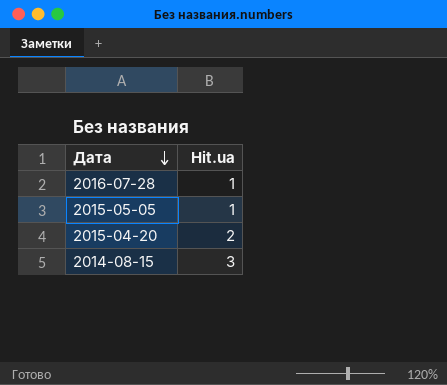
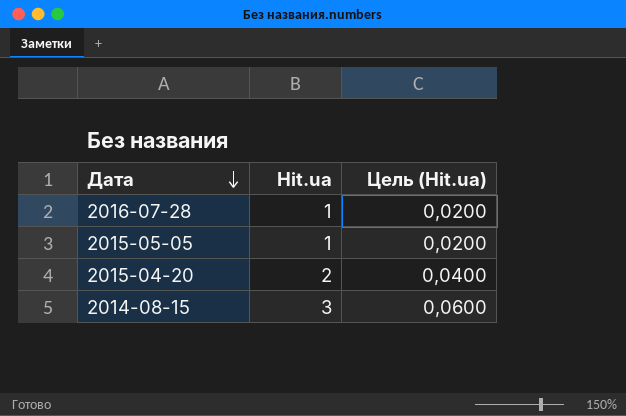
column Цель (Hit.ua) | formula: none -> [Hit.ua] * 0,02

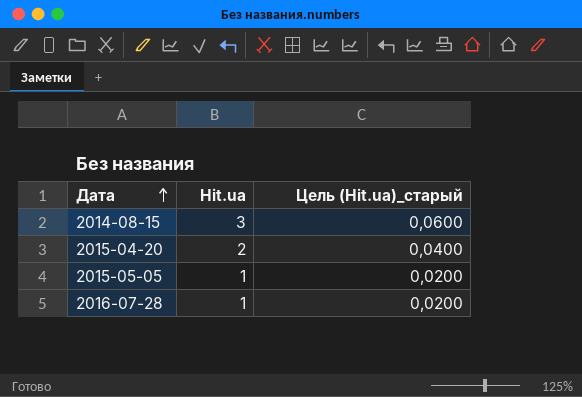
row order: Дата descending -> Дата ascending
column name: Цель (Hit.ua) -> Цель (Hit.ua)_старый

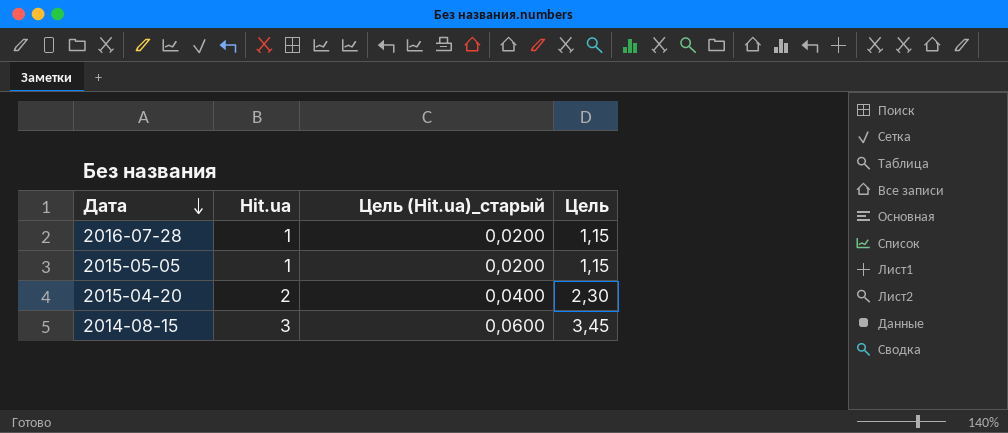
row order: Дата ascending -> Дата descending
column Цель | formula: none -> [Hit.ua] * 1,15

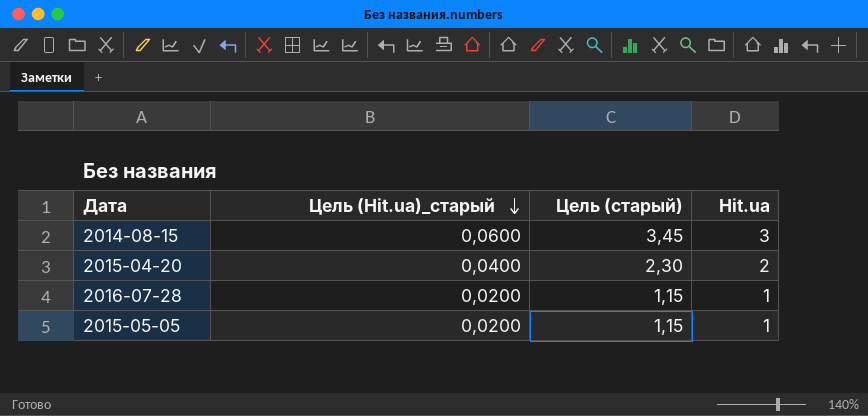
row order: Дата descending -> Цель (Hit.ua)_старый descending
column name: Цель -> Цель (старый)
column Hit.ua | position: 2 -> 4

